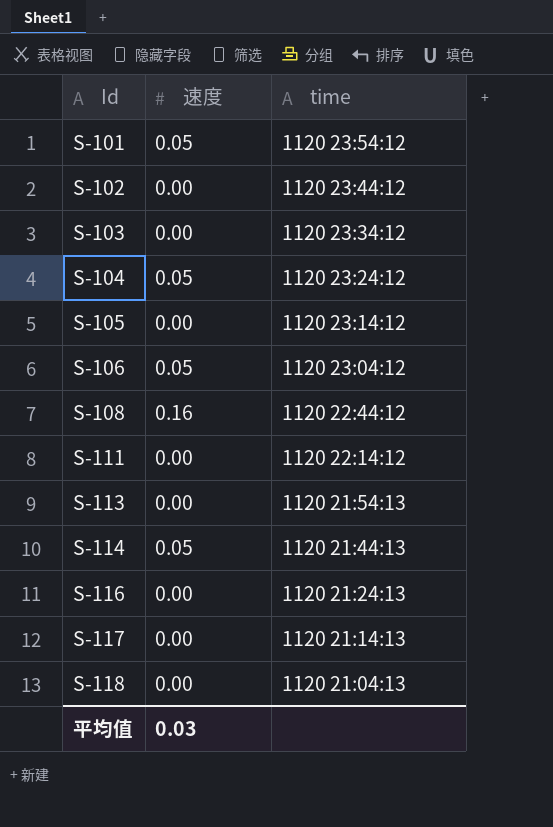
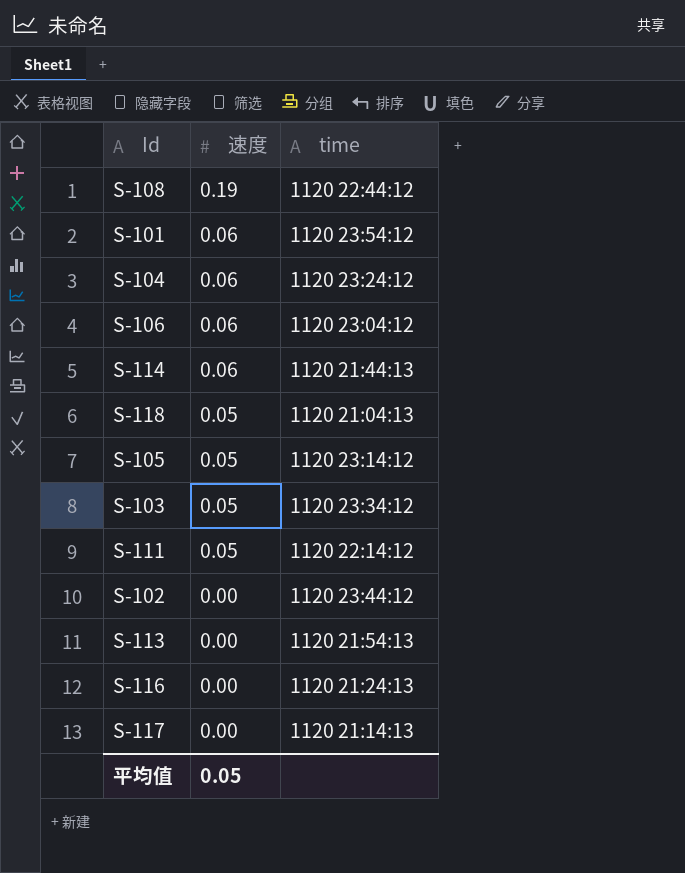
row order: Id ascending -> 速度 descending
S-108 | 速度: 0.16 -> 0.19
S-101 | 速度: 0.05 -> 0.06
S-104 | 速度: 0.05 -> 0.06
S-106 | 速度: 0.05 -> 0.06
S-114 | 速度: 0.05 -> 0.06
S-118 | 速度: 0.00 -> 0.05
S-105 | 速度: 0.00 -> 0.05
S-103 | 速度: 0.00 -> 0.05
S-111 | 速度: 0.00 -> 0.05
平均值 | 速度: 0.03 -> 0.05

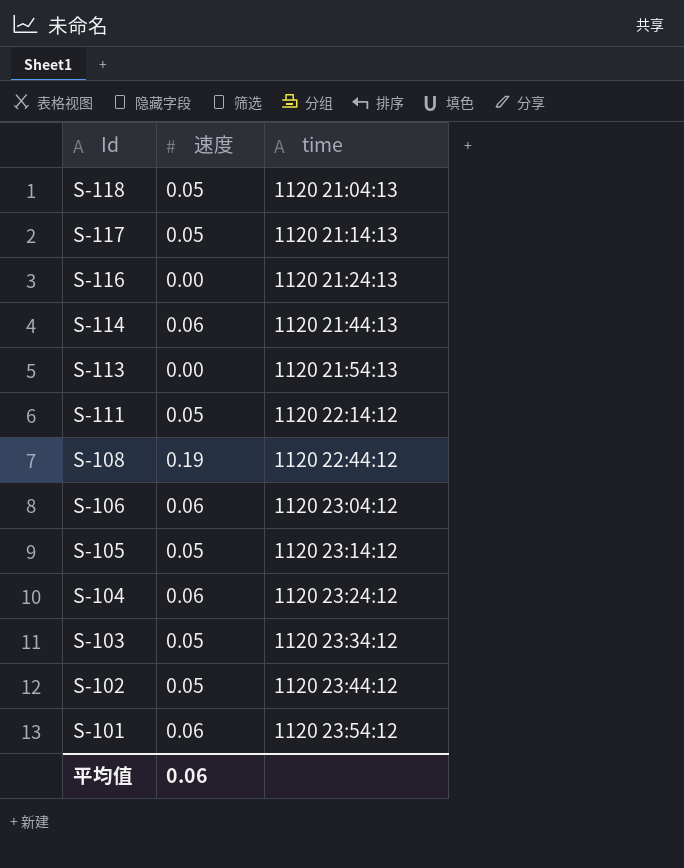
row order: 速度 descending -> Id descending
S-117 | 速度: 0.00 -> 0.05
S-102 | 速度: 0.00 -> 0.05
平均值 | 速度: 0.05 -> 0.06

